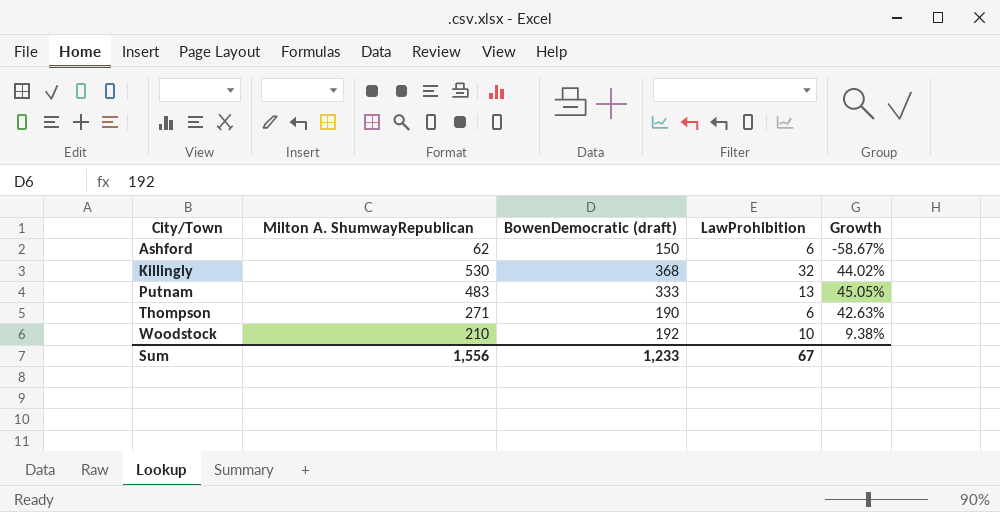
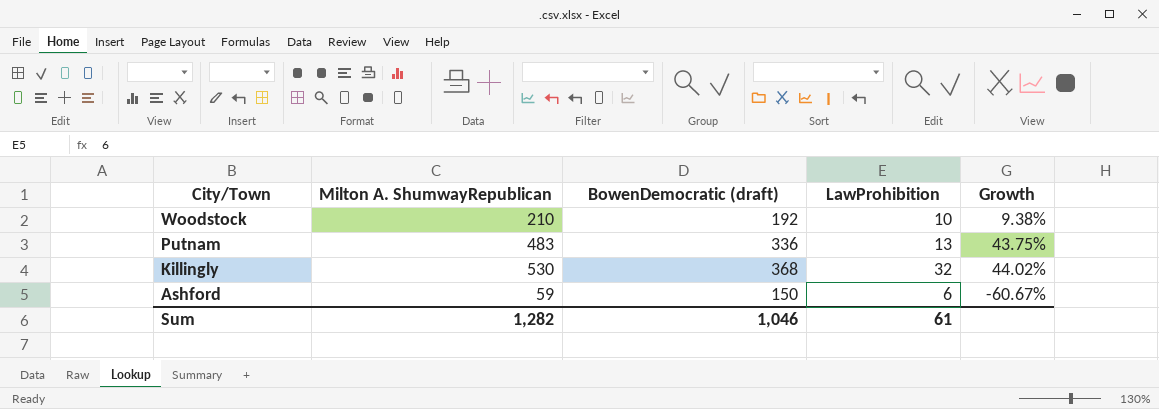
row order: City/Town ascending -> City/Town descending
row Thompson: 271 | 190 | 6 | 42.63% -> none
Putnam | BowenDemocratic (draft): 333 -> 336
Putnam | Growth: 45.05% -> 43.75%
Ashford | Milton A. ShumwayRepublican: 62 -> 59
Ashford | Growth: -58.67% -> -60.67%
Sum | Milton A. ShumwayRepublican: 1,556 -> 1,282
Sum | BowenDemocratic (draft): 1,233 -> 1,046
Sum | LawProhibition: 67 -> 61

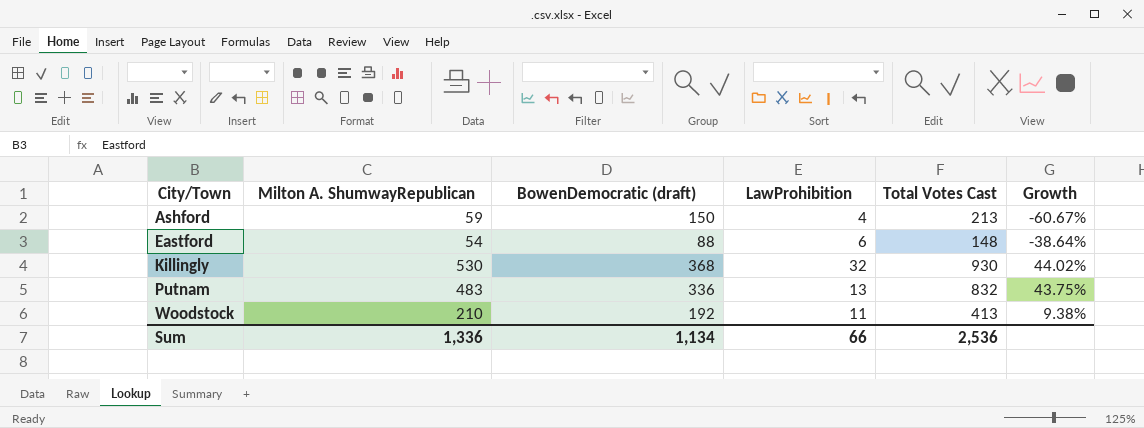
row order: City/Town descending -> City/Town ascending
column Total Votes Cast | formula: none -> [Milton A. ShumwayRepublican] + [BowenDemocratic (draft)] + [LawProhibition]
Ashford | LawProhibition: 6 -> 4
row Eastford: none -> 54 | 88 | 6 | 148 | -38.64%
Woodstock | LawProhibition: 10 -> 11
Sum | Milton A. ShumwayRepublican: 1,282 -> 1,336
Sum | BowenDemocratic (draft): 1,046 -> 1,134
Sum | LawProhibition: 61 -> 66

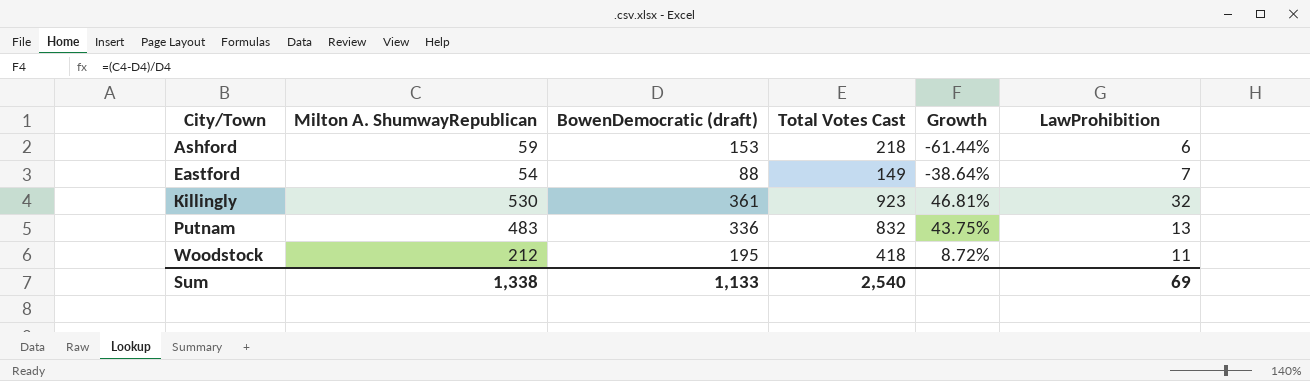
column LawProhibition | position: 4 -> 6
Ashford | BowenDemocratic (draft): 150 -> 153
Ashford | Total Votes Cast: 213 -> 218
Ashford | Growth: -60.67% -> -61.44%
Ashford | LawProhibition: 4 -> 6
Eastford | Total Votes Cast: 148 -> 149
Eastford | LawProhibition: 6 -> 7
Killingly | BowenDemocratic (draft): 368 -> 361
Killingly | Total Votes Cast: 930 -> 923
Killingly | Growth: 44.02% -> 46.81%
Woodstock | Milton A. ShumwayRepublican: 210 -> 212
Woodstock | BowenDemocratic (draft): 192 -> 195
Woodstock | Total Votes Cast: 413 -> 418
Woodstock | Growth: 9.38% -> 8.72%
Sum | Milton A. ShumwayRepublican: 1,336 -> 1,338
Sum | BowenDemocratic (draft): 1,134 -> 1,133
Sum | Total Votes Cast: 2,536 -> 2,540
Sum | LawProhibition: 66 -> 69

